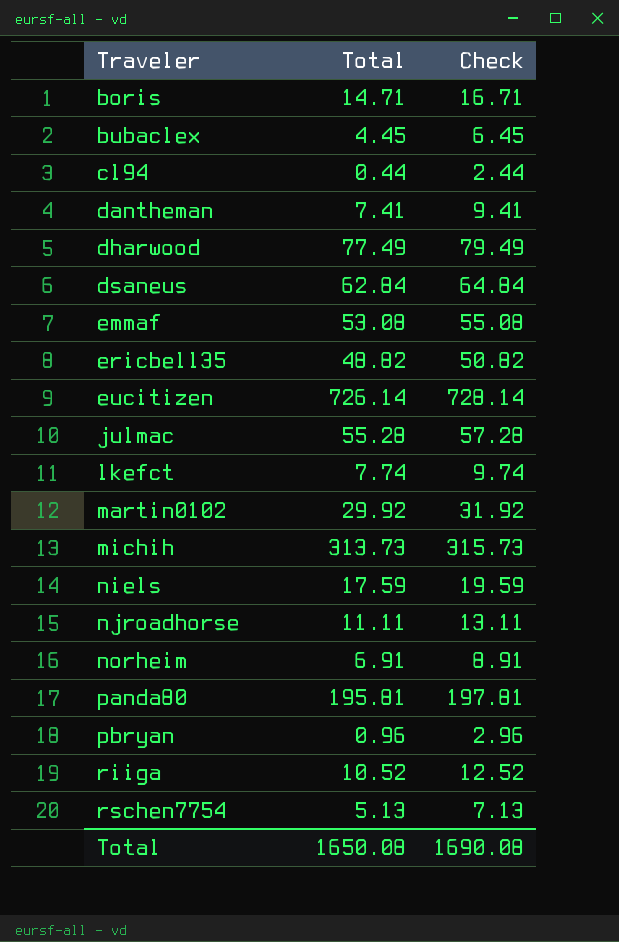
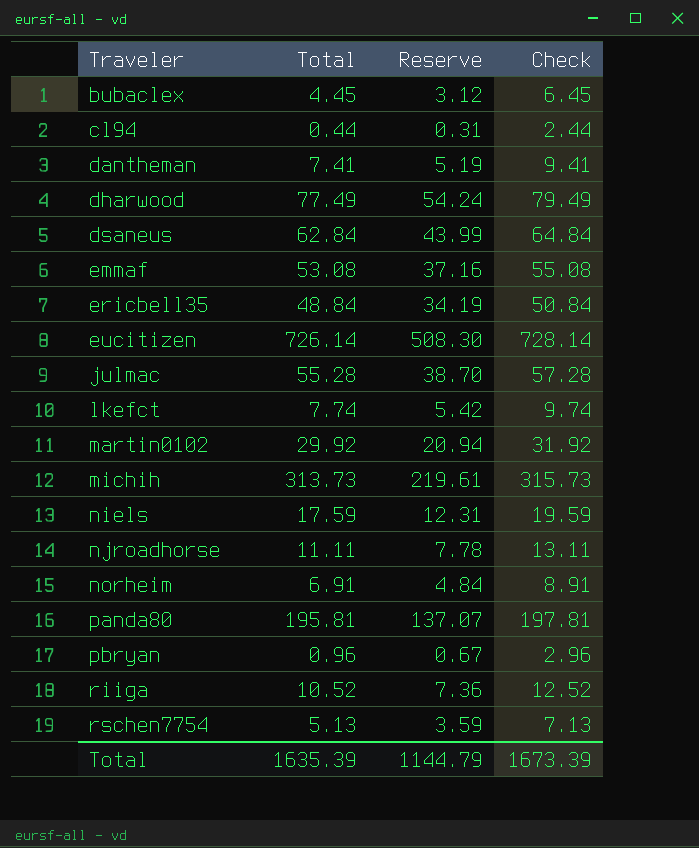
column Reserve | formula: none -> [Total] * 0.7
row boris: 14.71 | 16.71 -> none
ericbell35 | Total: 48.82 -> 48.84
ericbell35 | Check: 50.82 -> 50.84
Total | Total: 1650.08 -> 1635.39
Total | Check: 1690.08 -> 1673.39

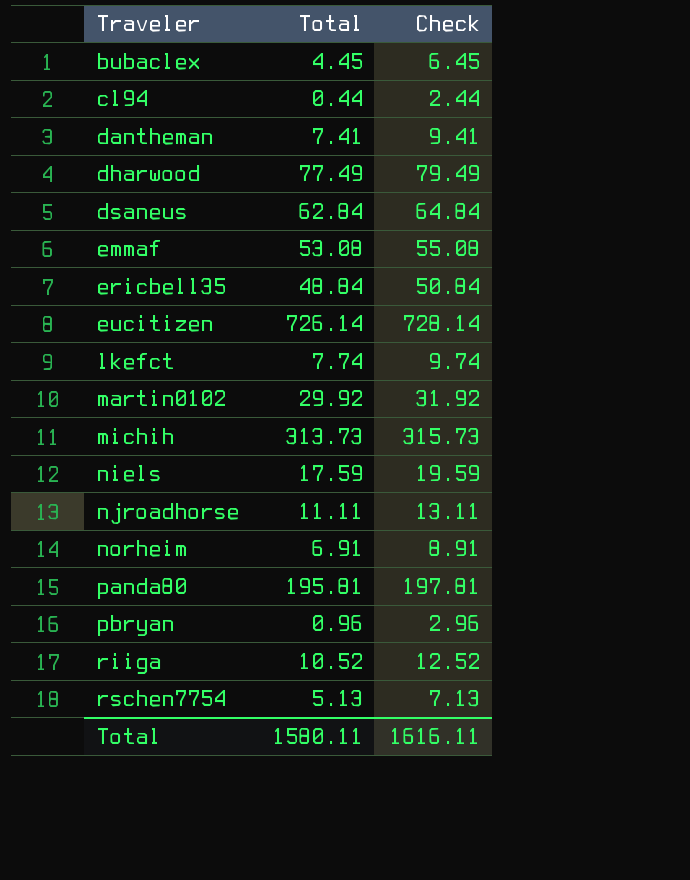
column Reserve | formula: [Total] * 0.7 -> none
row julmac: 55.28 | 38.70 | 57.28 -> none
Total | Total: 1635.39 -> 1580.11
Total | Check: 1673.39 -> 1616.11

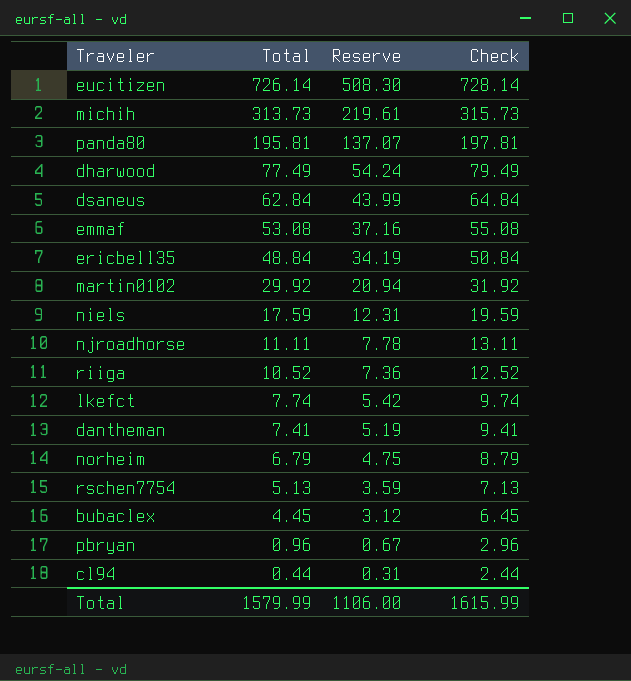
row order: Traveler ascending -> Total descending
column Reserve | formula: none -> [Total] * 0.7
norheim | Total: 6.91 -> 6.79
norheim | Check: 8.91 -> 8.79
Total | Total: 1580.11 -> 1579.99
Total | Check: 1616.11 -> 1615.99

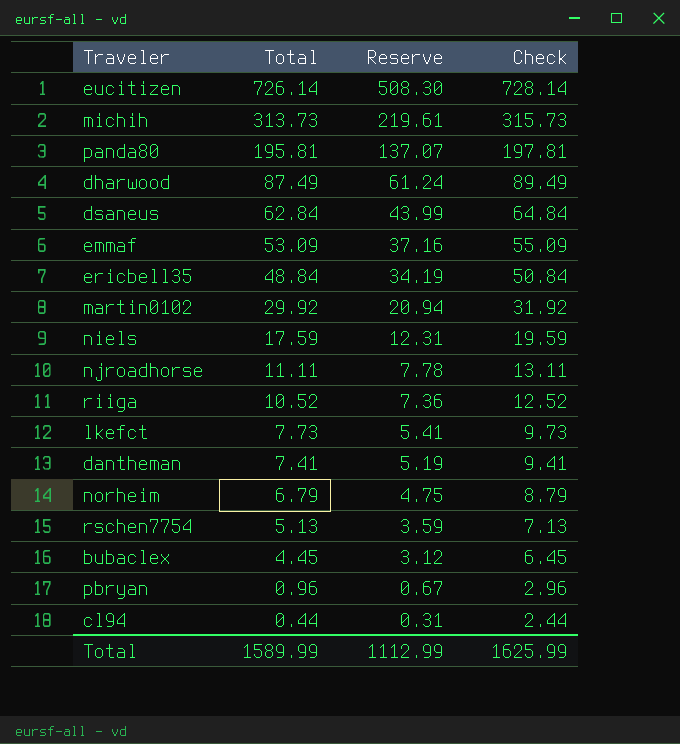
dharwood | Total: 77.49 -> 87.49
dharwood | Reserve: 54.24 -> 61.24
dharwood | Check: 79.49 -> 89.49
emmaf | Total: 53.08 -> 53.09
emmaf | Check: 55.08 -> 55.09
lkefct | Total: 7.74 -> 7.73
lkefct | Reserve: 5.42 -> 5.41
lkefct | Check: 9.74 -> 9.73
Total | Total: 1579.99 -> 1589.99
Total | Reserve: 1106.00 -> 1112.99
Total | Check: 1615.99 -> 1625.99

